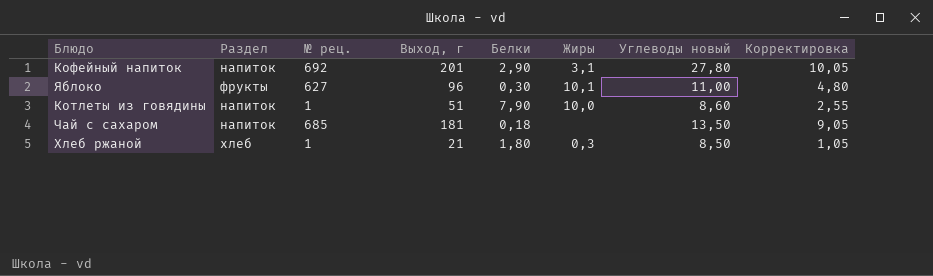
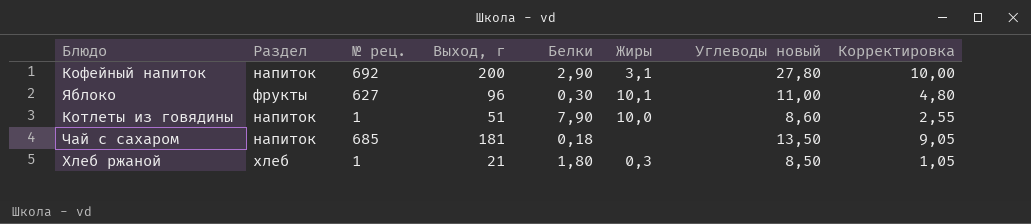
Кофейный напиток | Выход, г: 201 -> 200
Кофейный напиток | Корректировка: 10,05 -> 10,00

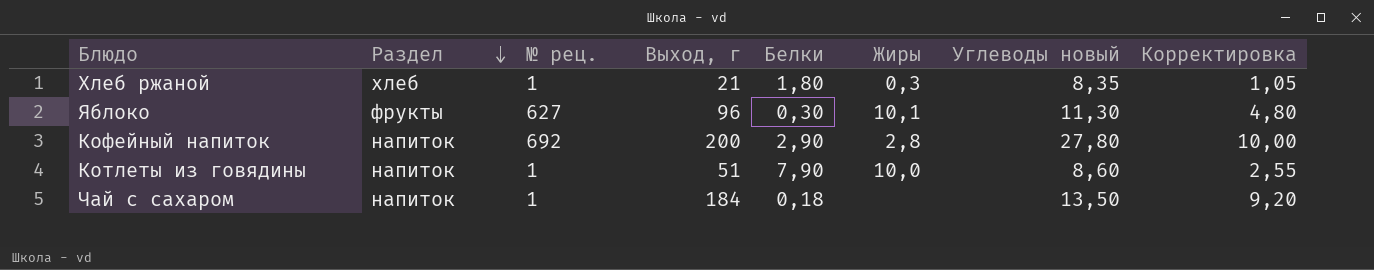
row order: none -> Раздел descending
Хлеб ржаной | Углеводы новый: 8,50 -> 8,35
Яблоко | Углеводы новый: 11,00 -> 11,30
Кофейный напиток | Жиры: 3,1 -> 2,8
Чай с сахаром | № рец.: 685 -> 1
Чай с сахаром | Выход, г: 181 -> 184
Чай с сахаром | Корректировка: 9,05 -> 9,20

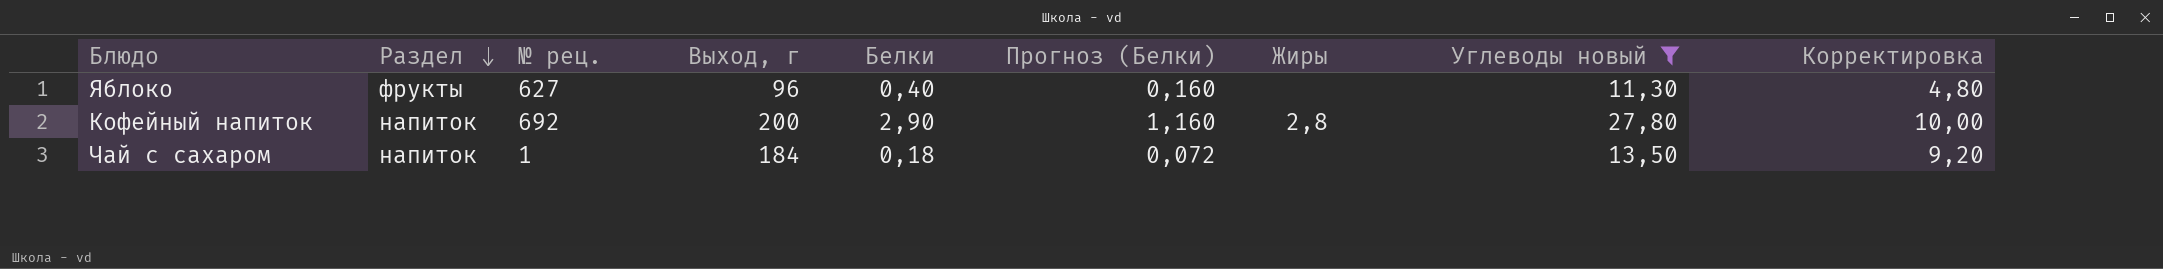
filter: none -> Углеводы новый >= 11,30
column Прогноз (Белки) | formula: none -> [Белки] * 0,4
Яблоко | Белки: 0,30 -> 0,40
Яблоко | Жиры: 10,1 -> none

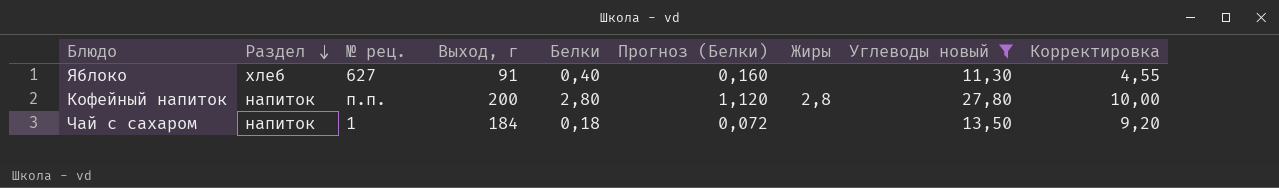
Яблоко | Раздел: фрукты -> хлеб
Яблоко | Выход, г: 96 -> 91
Яблоко | Корректировка: 4,80 -> 4,55
Кофейный напиток | № рец.: 692 -> п.п.
Кофейный напиток | Белки: 2,90 -> 2,80
Кофейный напиток | Прогноз (Белки): 1,160 -> 1,120

